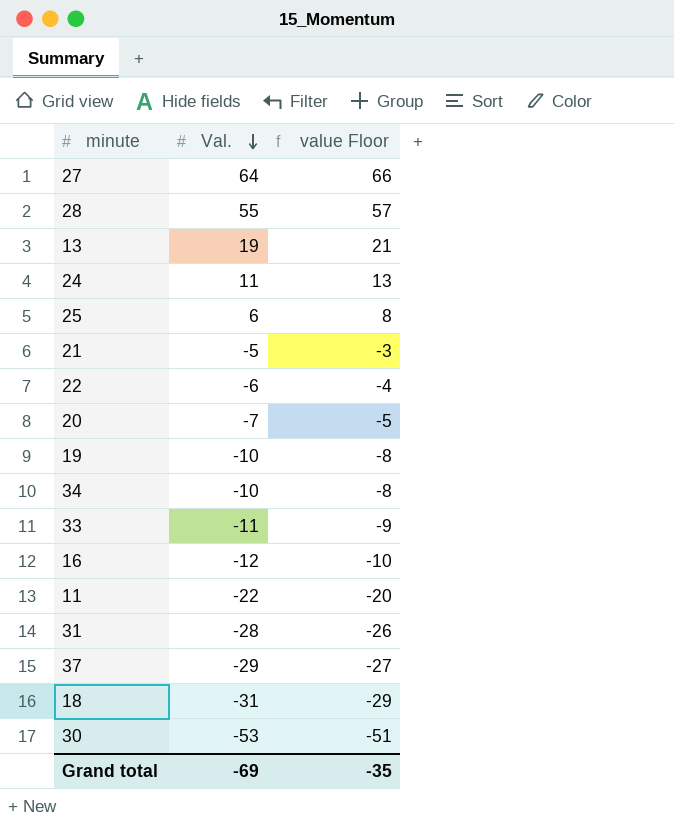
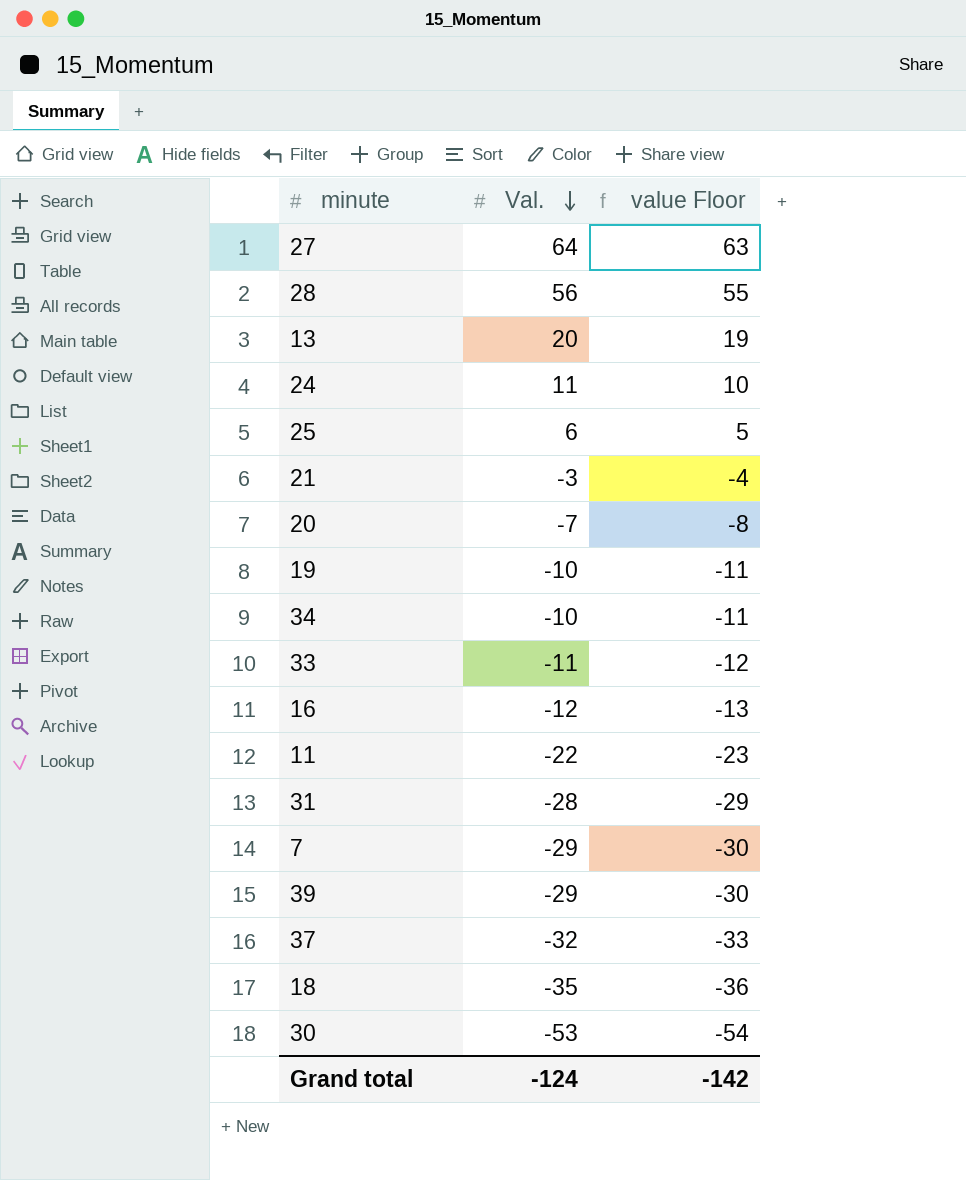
column value Floor | formula: [Val.] + 2 -> [Val.] - 1
row 22: -6 | -4 -> none
28 | Val.: 55 -> 56
13 | Val.: 19 -> 20
21 | Val.: -5 -> -3
row 7: none -> -29 | -30
row 39: none -> -29 | -30
37 | Val.: -29 -> -32
18 | Val.: -31 -> -35
Grand total | Val.: -69 -> -124
Grand total | value Floor: -35 -> -142

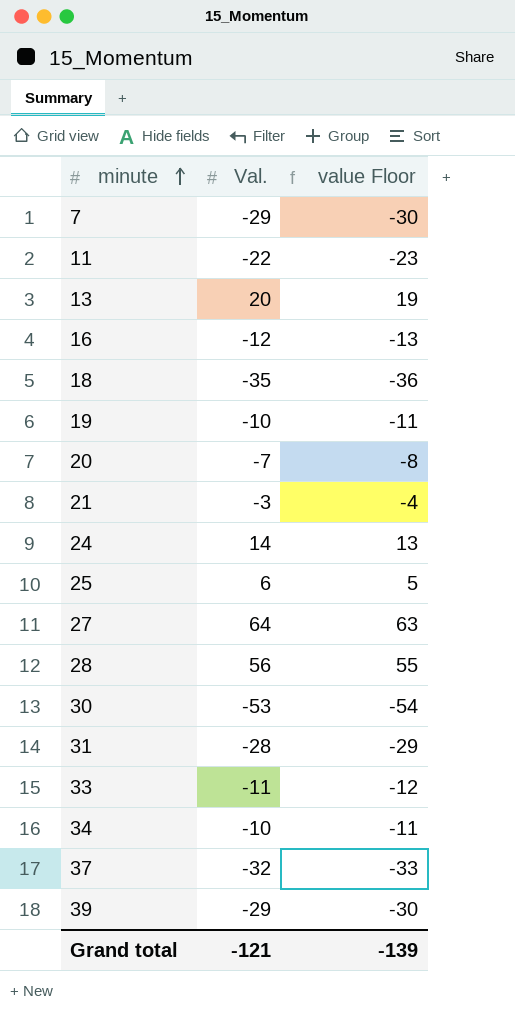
row order: Val. descending -> minute ascending
24 | Val.: 11 -> 14
24 | value Floor: 10 -> 13
Grand total | Val.: -124 -> -121
Grand total | value Floor: -142 -> -139

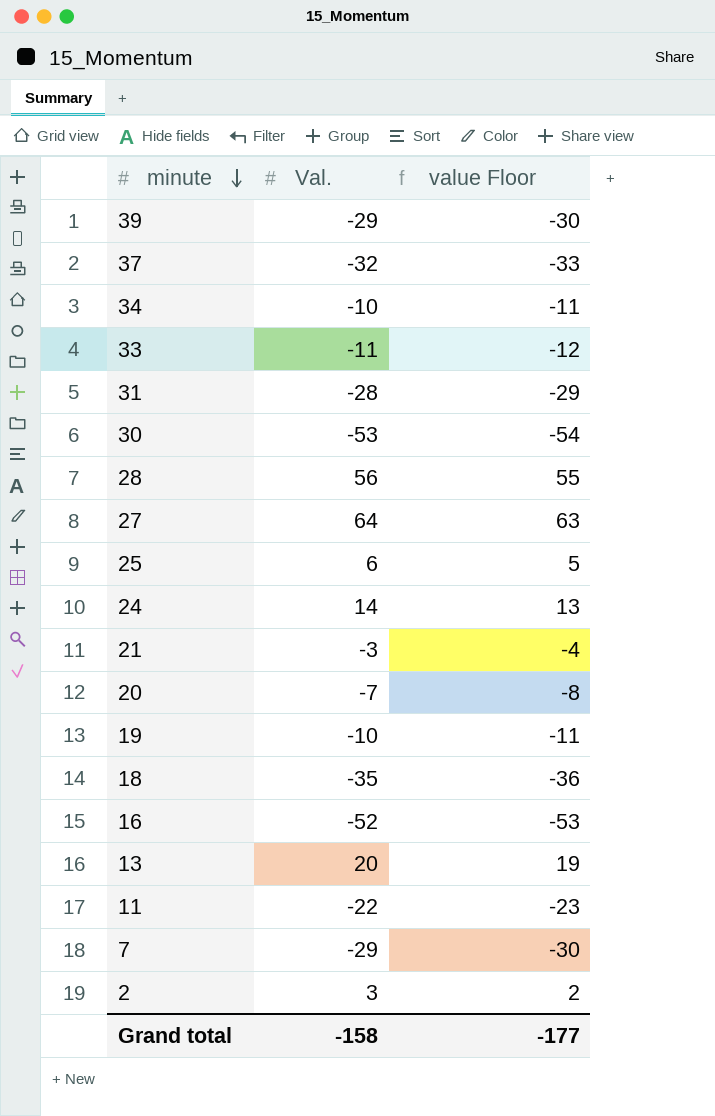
row order: minute ascending -> minute descending
16 | Val.: -12 -> -52
16 | value Floor: -13 -> -53
row 2: none -> 3 | 2
Grand total | Val.: -121 -> -158
Grand total | value Floor: -139 -> -177

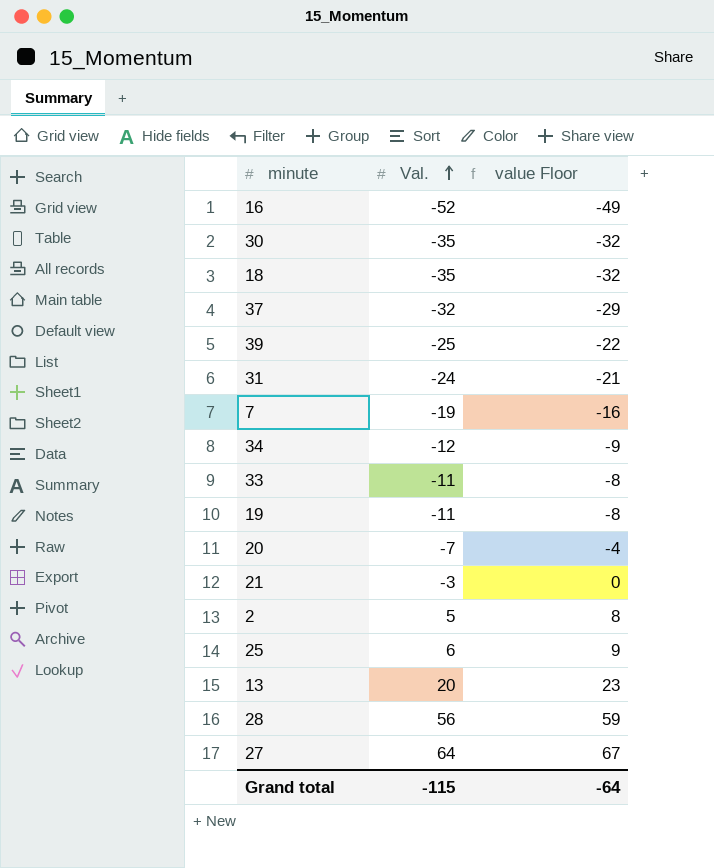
row order: minute descending -> Val. ascending
column value Floor | formula: [Val.] - 1 -> [Val.] + 3
row 24: 14 | 13 -> none
row 11: -22 | -23 -> none
30 | Val.: -53 -> -35
39 | Val.: -29 -> -25
31 | Val.: -28 -> -24
7 | Val.: -29 -> -19
34 | Val.: -10 -> -12
19 | Val.: -10 -> -11
2 | Val.: 3 -> 5
Grand total | Val.: -158 -> -115
Grand total | value Floor: -177 -> -64

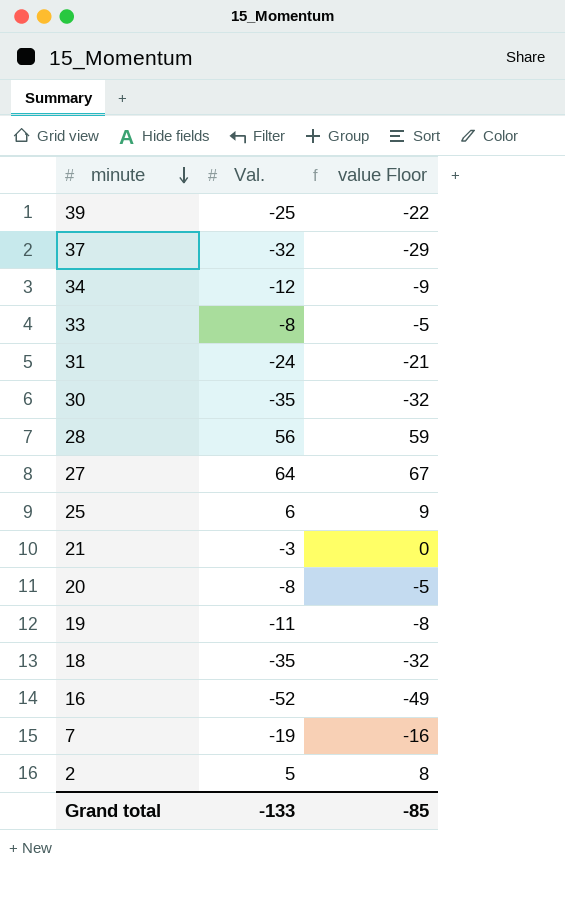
row order: Val. ascending -> minute descending
row 13: 20 | 23 -> none
33 | Val.: -11 -> -8
33 | value Floor: -8 -> -5
20 | Val.: -7 -> -8
20 | value Floor: -4 -> -5
Grand total | Val.: -115 -> -133
Grand total | value Floor: -64 -> -85

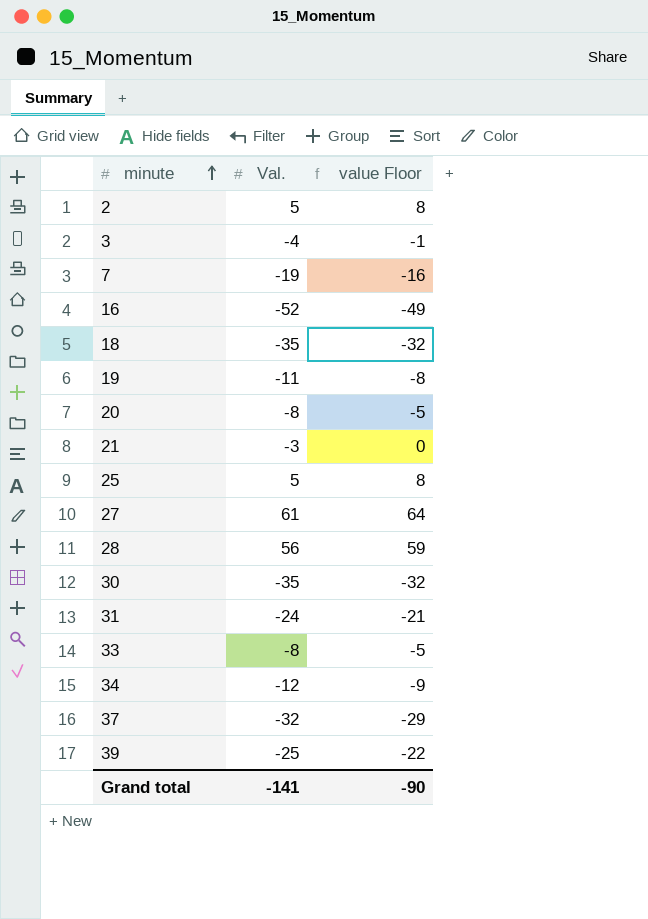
row order: minute descending -> minute ascending
row 3: none -> -4 | -1
25 | Val.: 6 -> 5
25 | value Floor: 9 -> 8
27 | Val.: 64 -> 61
27 | value Floor: 67 -> 64
Grand total | Val.: -133 -> -141
Grand total | value Floor: -85 -> -90

